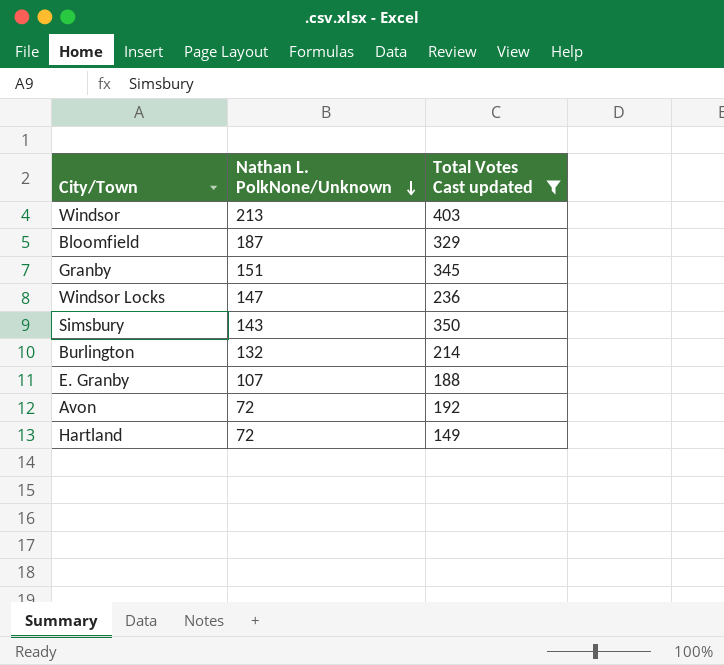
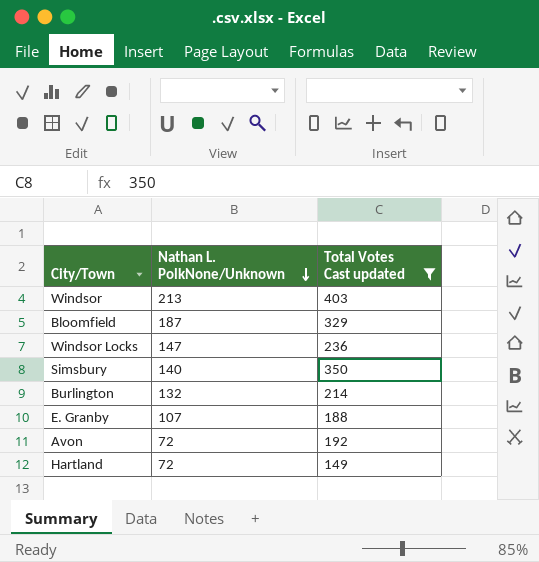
row Granby: 151 | 345 -> none
Simsbury | Nathan L. PolkNone/Unknown: 143 -> 140

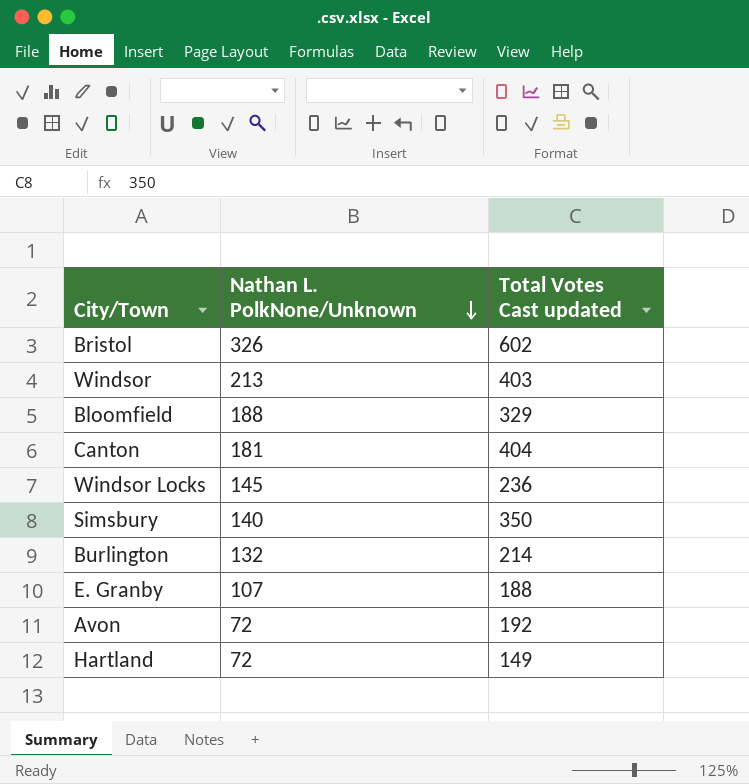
filter: Total Votes Cast updated <= 403 -> none
Bloomfield | Nathan L. PolkNone/Unknown: 187 -> 188
Windsor Locks | Nathan L. PolkNone/Unknown: 147 -> 145

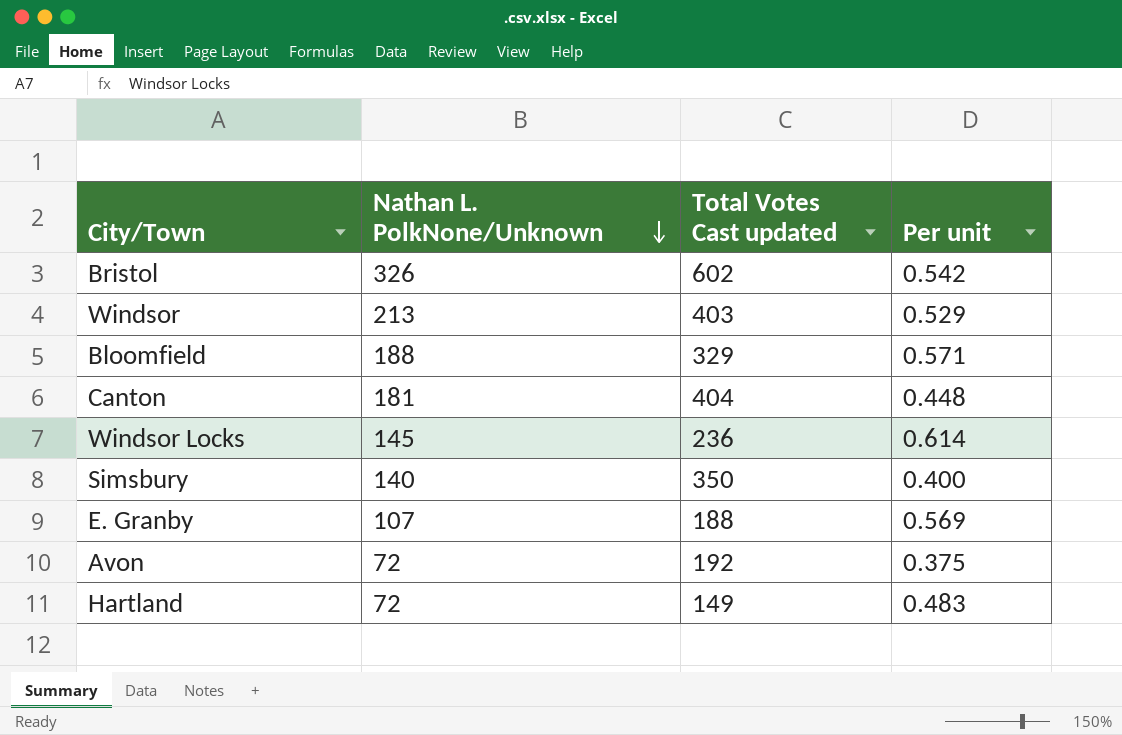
column Per unit | formula: none -> [Nathan L. PolkNone/Unknown] / [Total Votes Cast updated]
row Burlington: 132 | 214 -> none

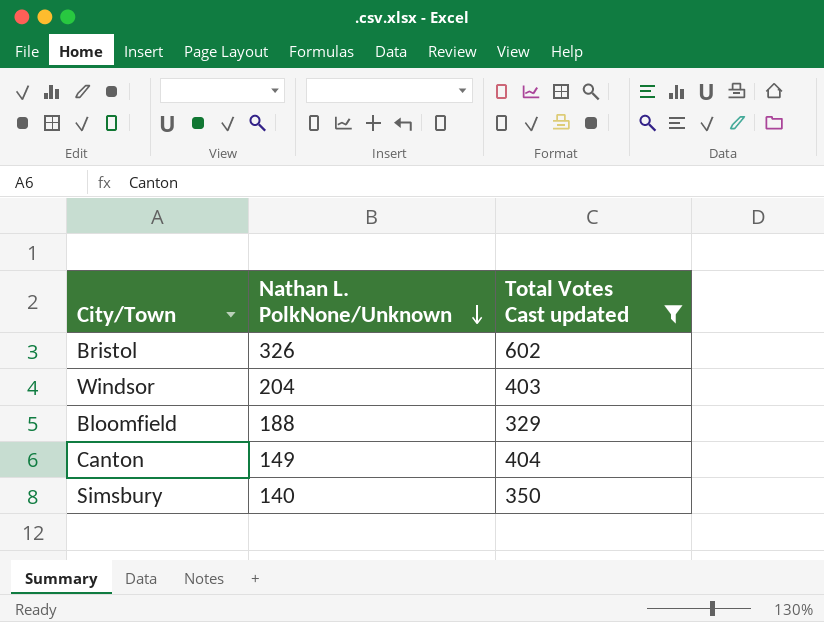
filter: none -> Total Votes Cast updated >= 329
column Per unit | formula: [Nathan L. PolkNone/Unknown] / [Total Votes Cast updated] -> none
Windsor | Nathan L. PolkNone/Unknown: 213 -> 204
Canton | Nathan L. PolkNone/Unknown: 181 -> 149

